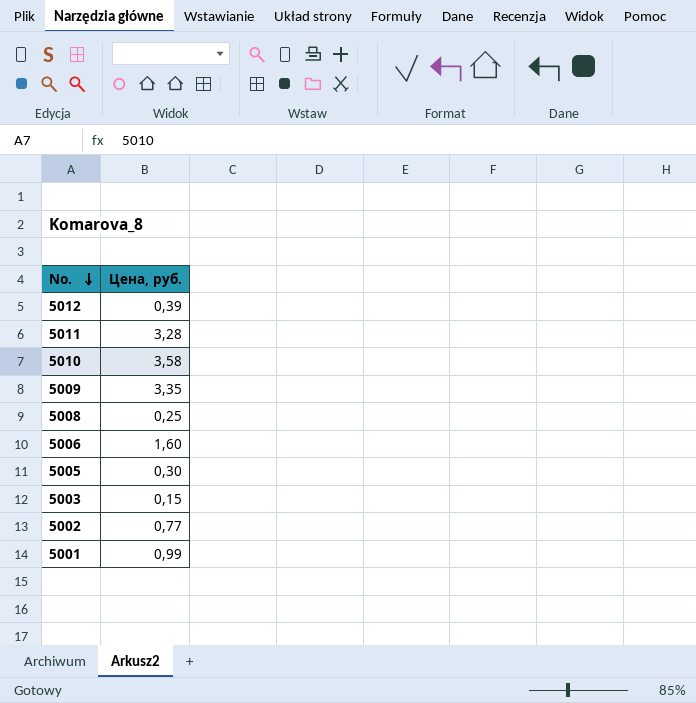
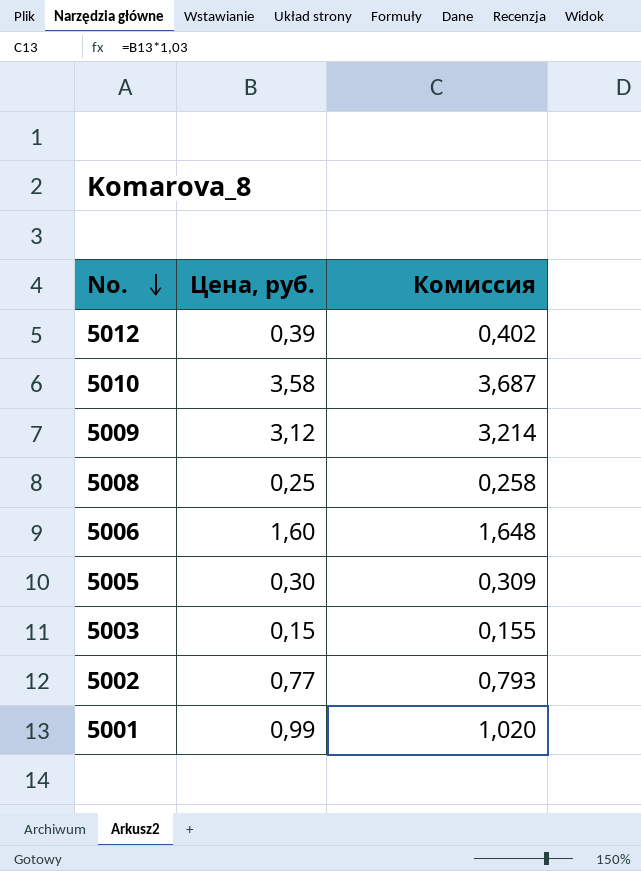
column Комиссия | formula: none -> [Цена, руб.] * 1,03
row 5011: 3,28 -> none
5009 | Цена, руб.: 3,35 -> 3,12

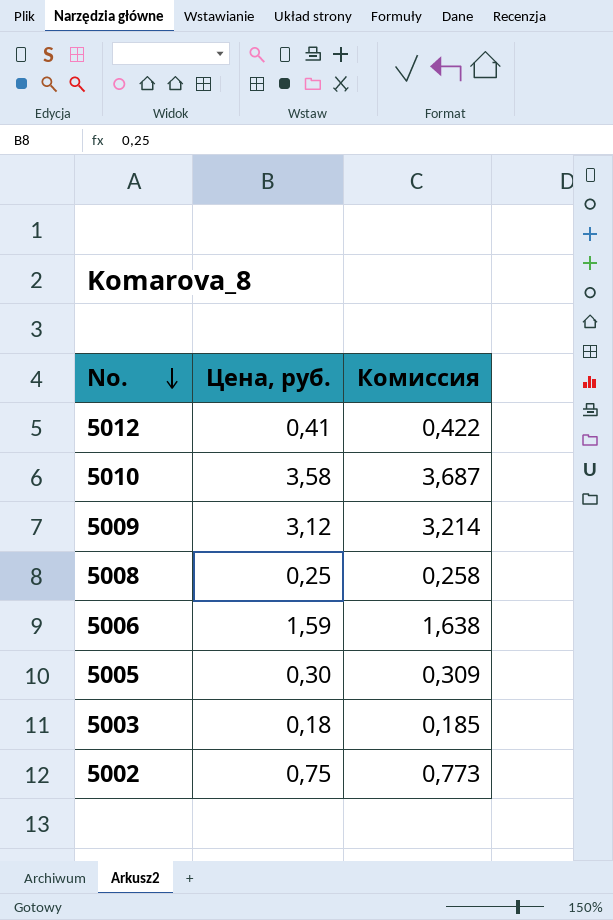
row 5001: 0,99 | 1,020 -> none
5012 | Цена, руб.: 0,39 -> 0,41
5012 | Комиссия: 0,402 -> 0,422
5006 | Цена, руб.: 1,60 -> 1,59
5006 | Комиссия: 1,648 -> 1,638
5003 | Цена, руб.: 0,15 -> 0,18
5003 | Комиссия: 0,155 -> 0,185
5002 | Цена, руб.: 0,77 -> 0,75
5002 | Комиссия: 0,793 -> 0,773

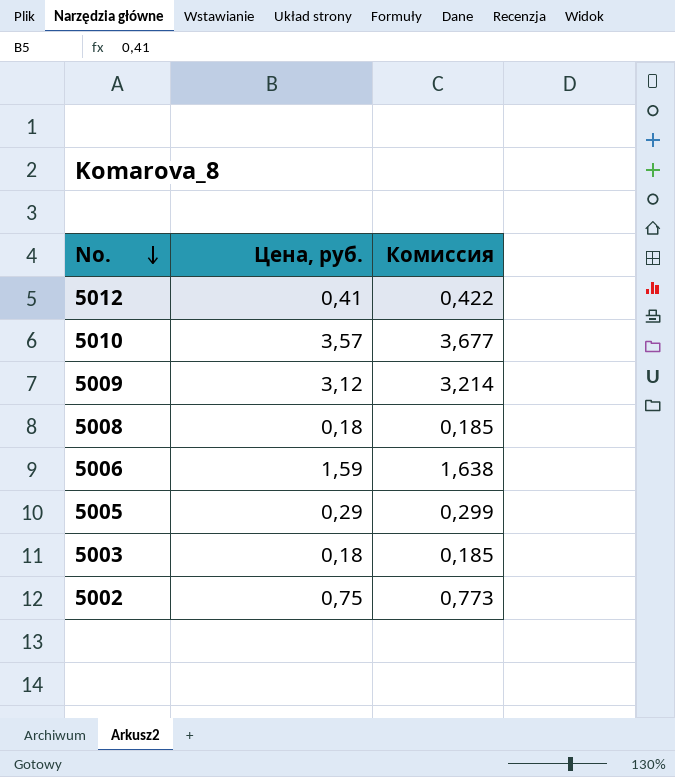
5010 | Цена, руб.: 3,58 -> 3,57
5010 | Комиссия: 3,687 -> 3,677
5008 | Цена, руб.: 0,25 -> 0,18
5008 | Комиссия: 0,258 -> 0,185
5005 | Цена, руб.: 0,30 -> 0,29
5005 | Комиссия: 0,309 -> 0,299

